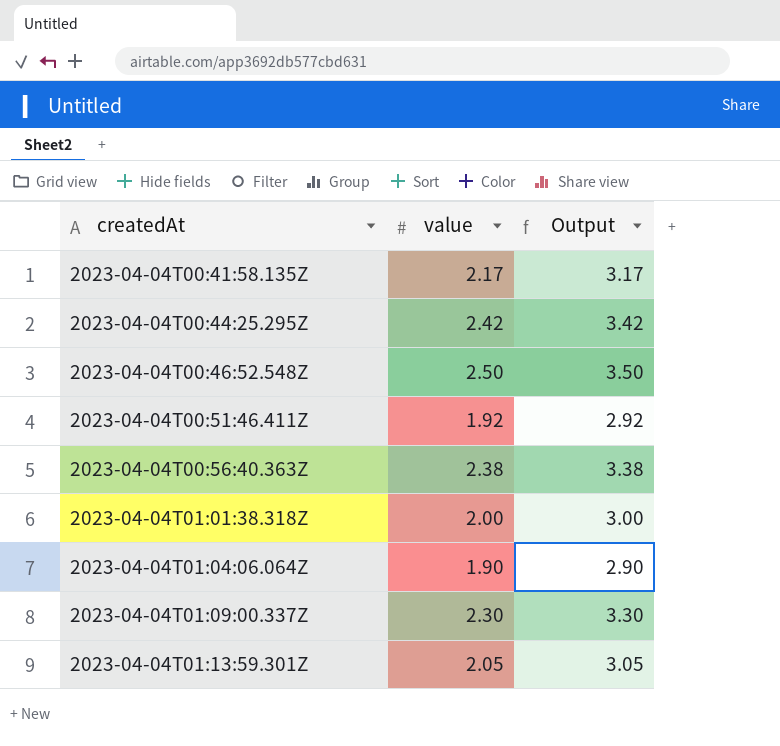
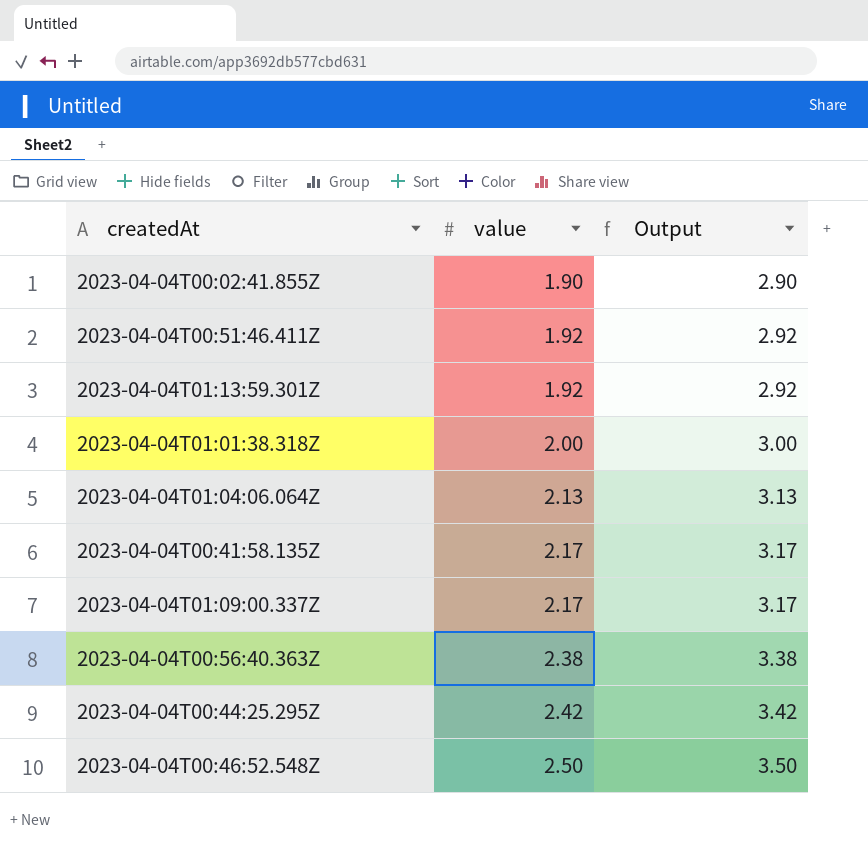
row order: createdAt ascending -> value ascending
row 2023-04-04T00:02:41.855Z: none -> 1.90 | 2.90
2023-04-04T01:13:59.301Z | value: 2.05 -> 1.92
2023-04-04T01:13:59.301Z | Output: 3.05 -> 2.92
2023-04-04T01:04:06.064Z | value: 1.90 -> 2.13
2023-04-04T01:04:06.064Z | Output: 2.90 -> 3.13
2023-04-04T01:09:00.337Z | value: 2.30 -> 2.17
2023-04-04T01:09:00.337Z | Output: 3.30 -> 3.17

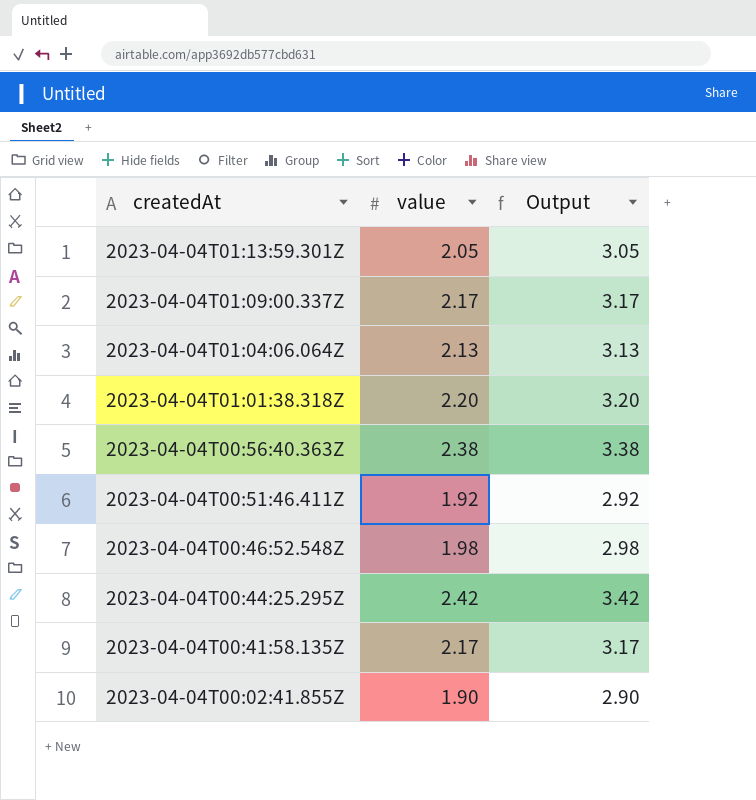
row order: value ascending -> createdAt descending
2023-04-04T01:13:59.301Z | value: 1.92 -> 2.05
2023-04-04T01:13:59.301Z | Output: 2.92 -> 3.05
2023-04-04T01:01:38.318Z | value: 2.00 -> 2.20
2023-04-04T01:01:38.318Z | Output: 3.00 -> 3.20
2023-04-04T00:46:52.548Z | value: 2.50 -> 1.98
2023-04-04T00:46:52.548Z | Output: 3.50 -> 2.98

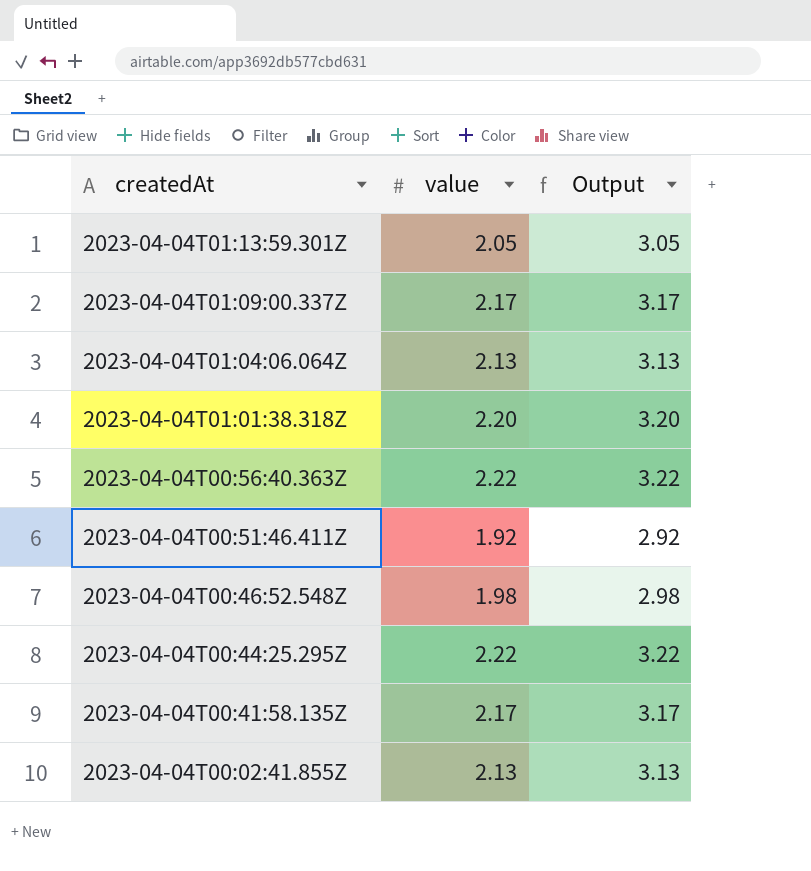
2023-04-04T00:56:40.363Z | value: 2.38 -> 2.22
2023-04-04T00:56:40.363Z | Output: 3.38 -> 3.22
2023-04-04T00:44:25.295Z | value: 2.42 -> 2.22
2023-04-04T00:44:25.295Z | Output: 3.42 -> 3.22
2023-04-04T00:02:41.855Z | value: 1.90 -> 2.13
2023-04-04T00:02:41.855Z | Output: 2.90 -> 3.13

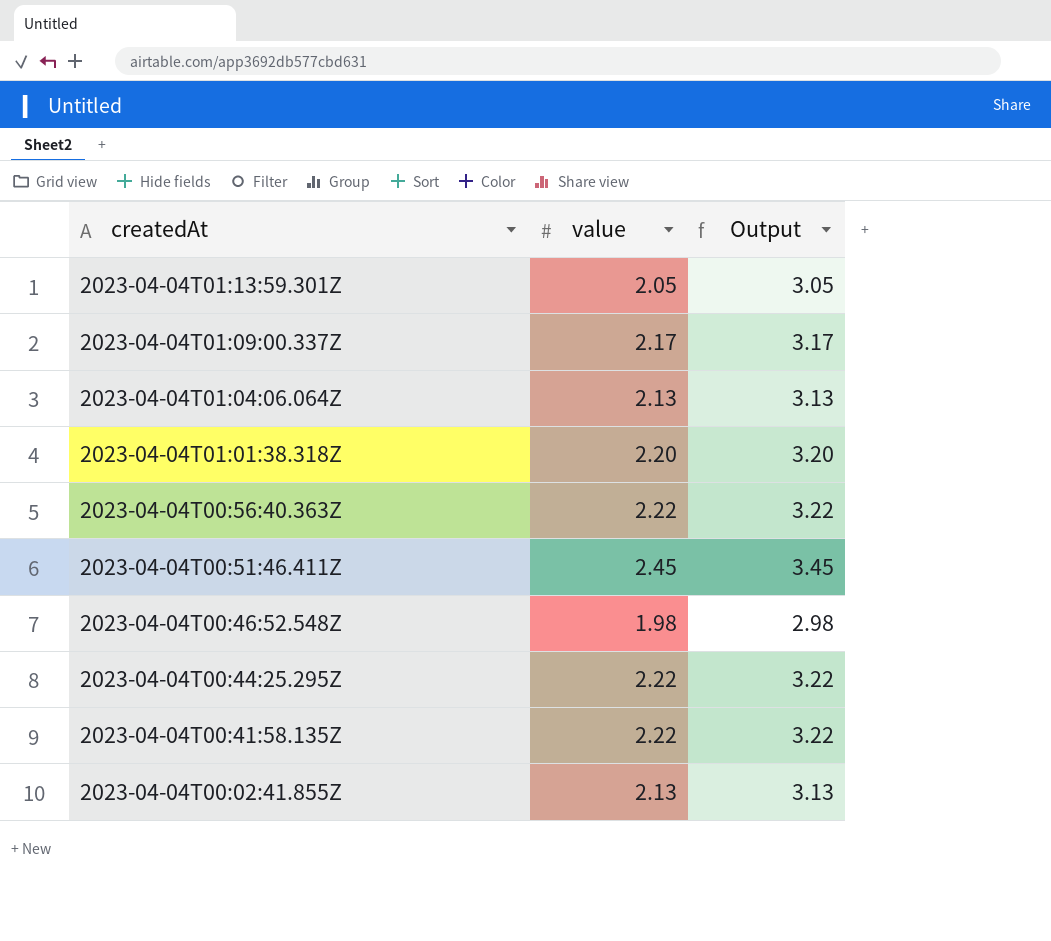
2023-04-04T00:51:46.411Z | value: 1.92 -> 2.45
2023-04-04T00:51:46.411Z | Output: 2.92 -> 3.45
2023-04-04T00:41:58.135Z | value: 2.17 -> 2.22
2023-04-04T00:41:58.135Z | Output: 3.17 -> 3.22

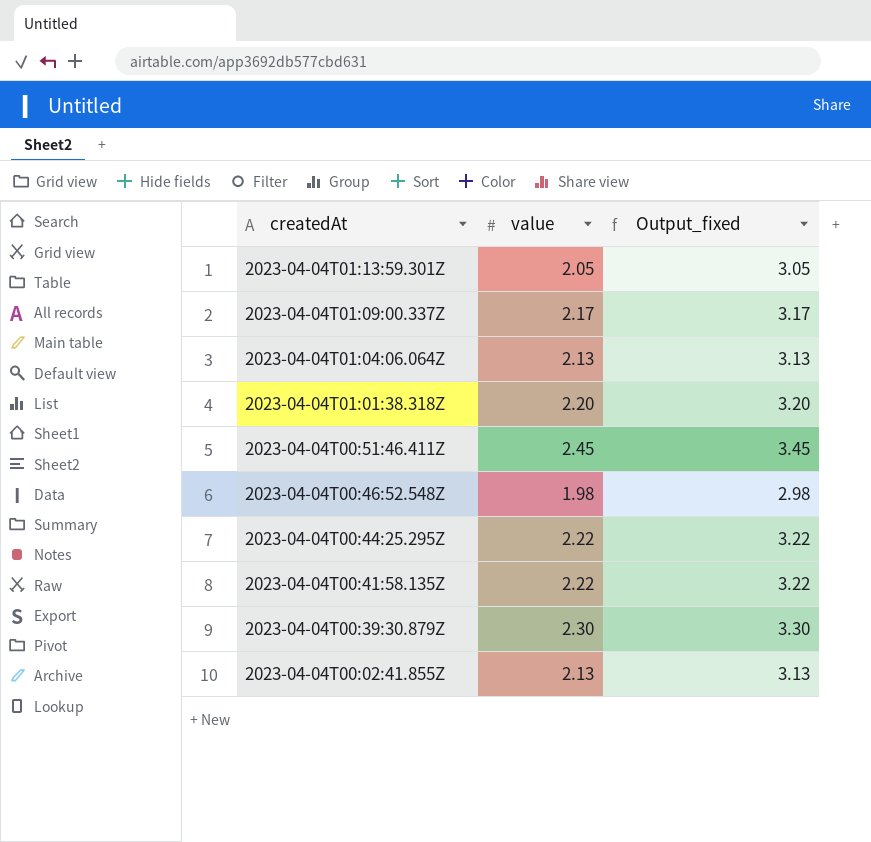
column name: Output -> Output_fixed
row 2023-04-04T00:56:40.363Z: 2.22 | 3.22 -> none
row 2023-04-04T00:39:30.879Z: none -> 2.30 | 3.30

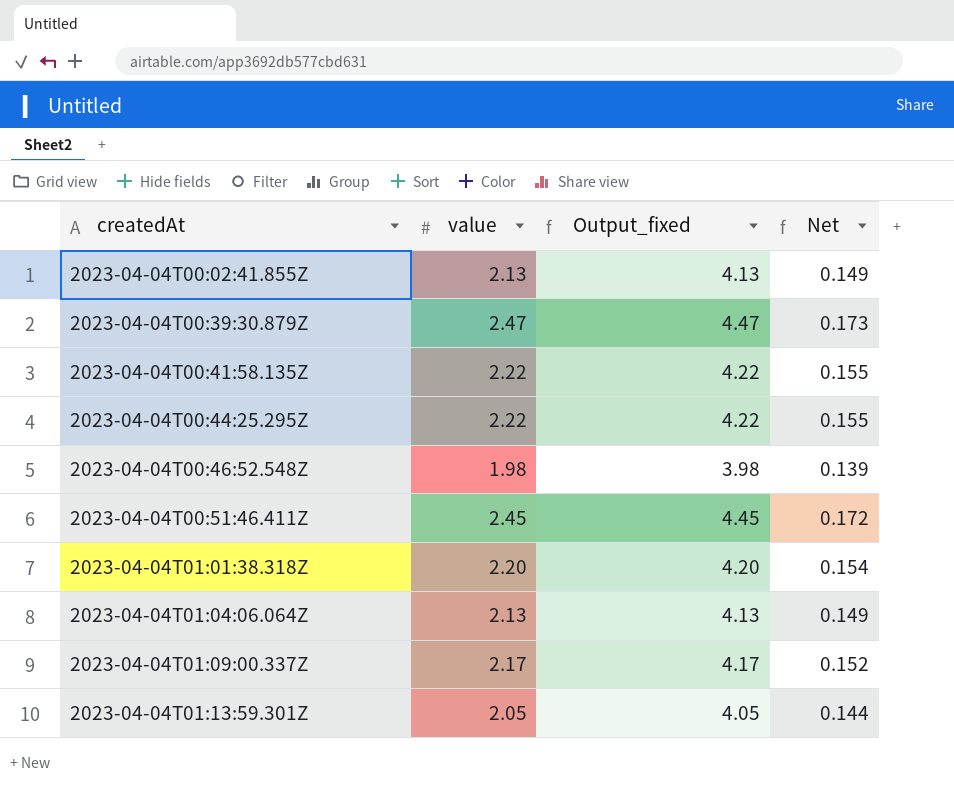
row order: createdAt descending -> createdAt ascending
column Output_fixed | formula: [value] + 1 -> [value] + 2
column Net | formula: none -> [value] * 0.07
2023-04-04T00:39:30.879Z | value: 2.30 -> 2.47

